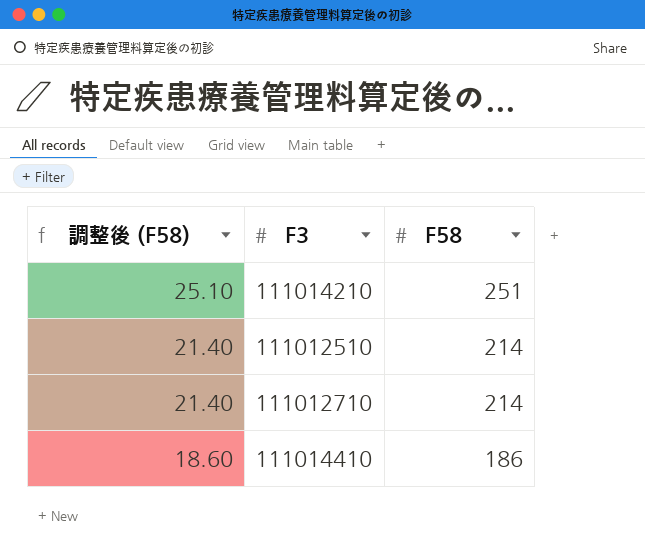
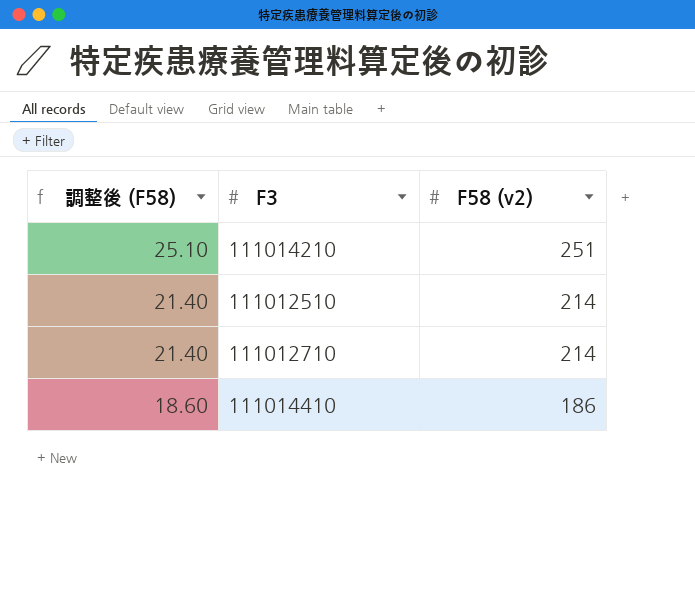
column name: F58 -> F58 (v2)

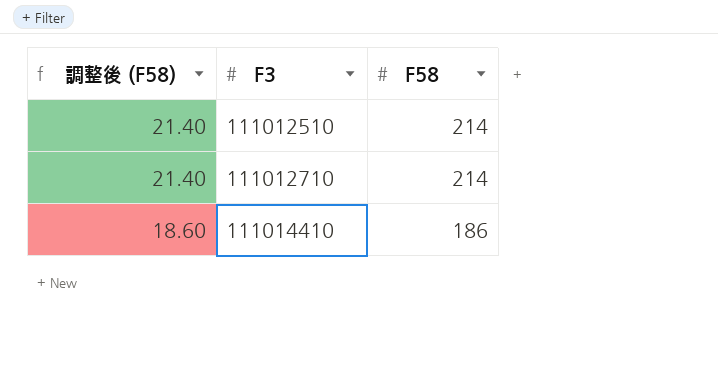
column name: F58 (v2) -> F58
row 111014210: 25.10 | 251 -> none

